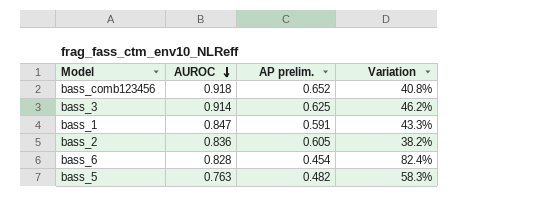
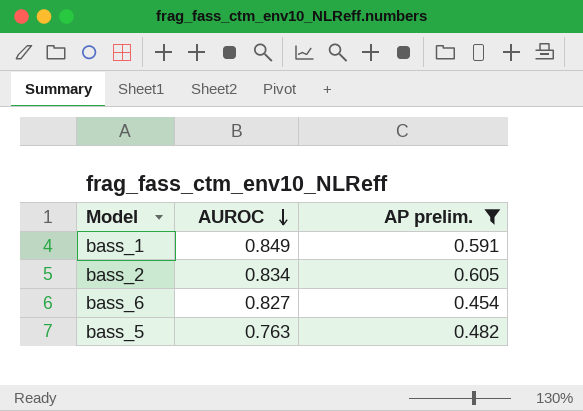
filter: none -> AP prelim. <= 0.605
column Variation | formula: ([AUROC] - [AP prelim.]) / [AP prelim.] -> none
bass_1 | AUROC: 0.847 -> 0.849
bass_2 | AUROC: 0.836 -> 0.834
bass_6 | AUROC: 0.828 -> 0.827

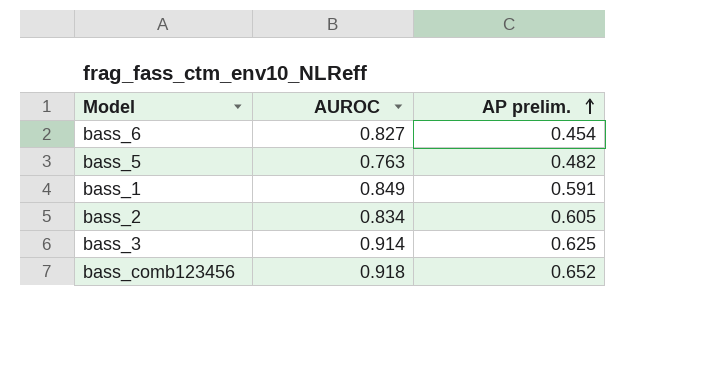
filter: AP prelim. <= 0.605 -> none
row order: AUROC descending -> AP prelim. ascending

